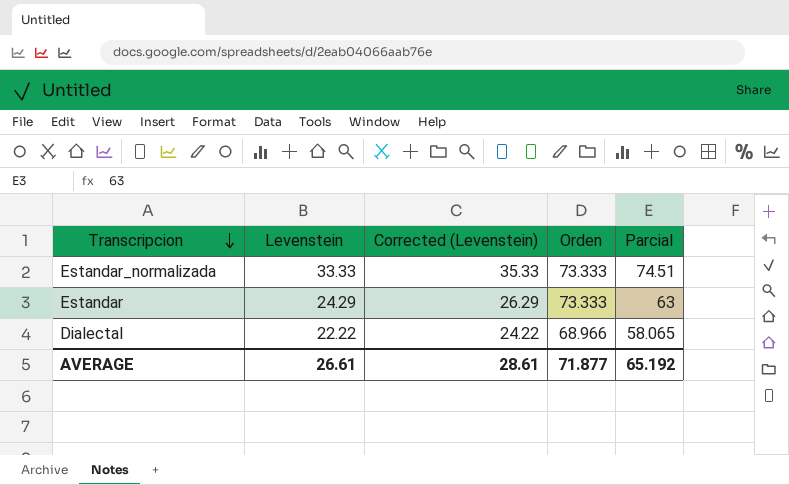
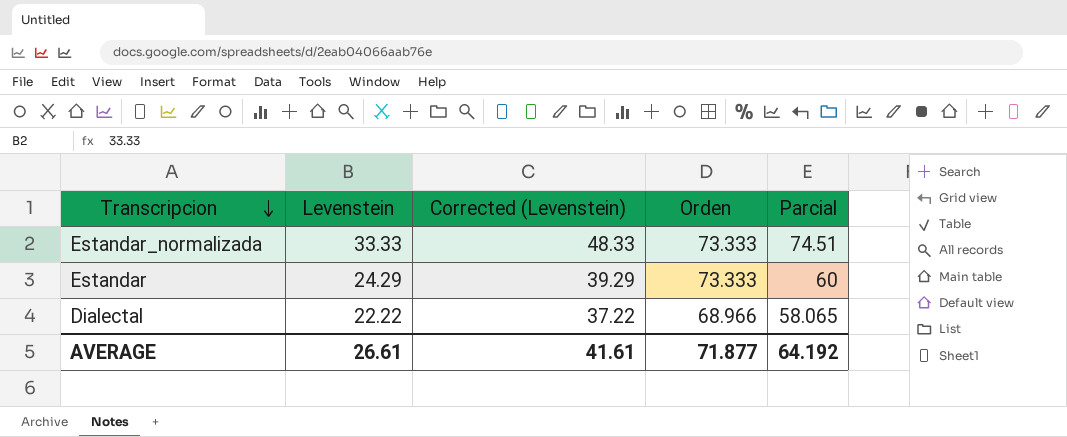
column Corrected (Levenstein) | formula: [Levenstein] + 2 -> [Levenstein] + 15
Estandar | Parcial: 63 -> 60
AVERAGE | Corrected (Levenstein): 28.61 -> 41.61
AVERAGE | Parcial: 65.192 -> 64.192

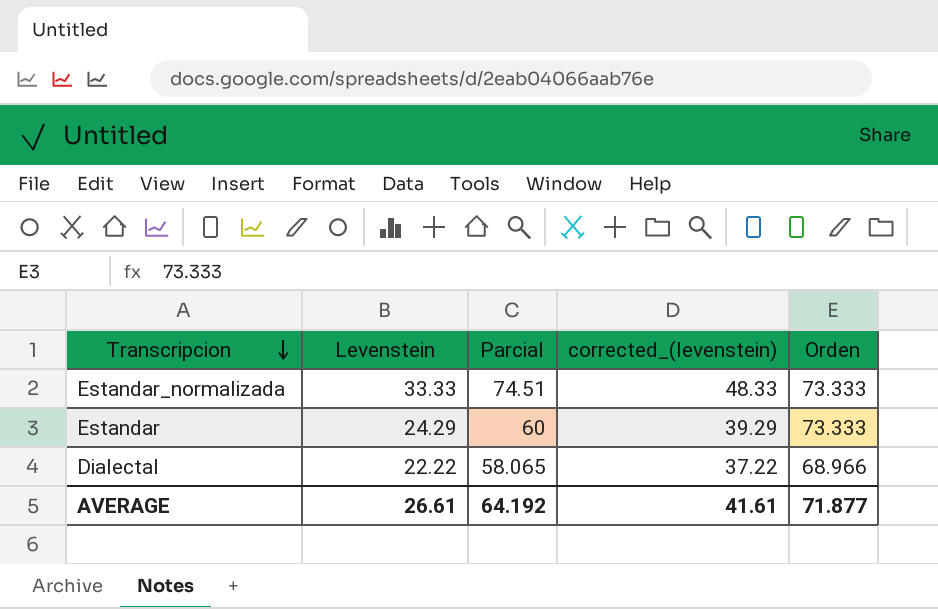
column Parcial | position: 5 -> 3
column name: Corrected (Levenstein) -> corrected_(levenstein)

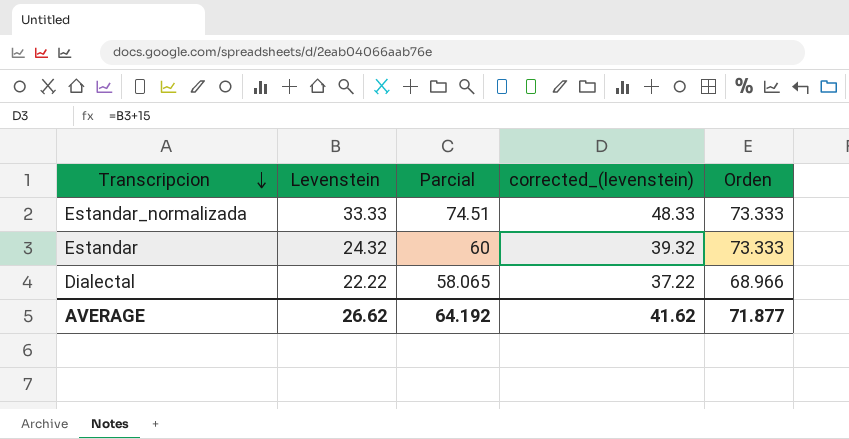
Estandar | Levenstein: 24.29 -> 24.32
Estandar | corrected_(levenstein): 39.29 -> 39.32
AVERAGE | Levenstein: 26.61 -> 26.62
AVERAGE | corrected_(levenstein): 41.61 -> 41.62

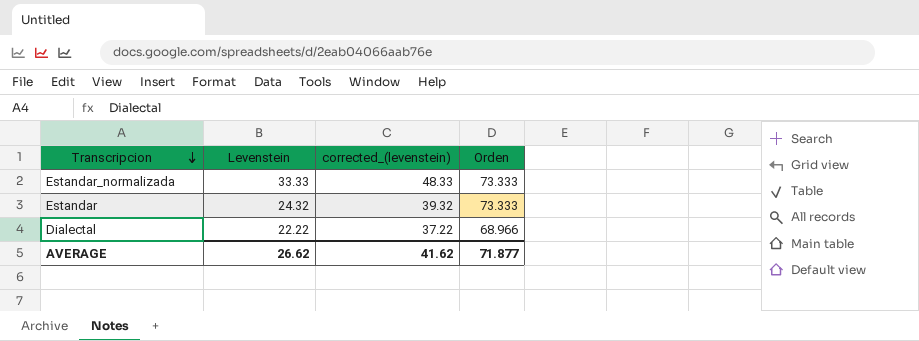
column Parcial | position: 3 -> none

